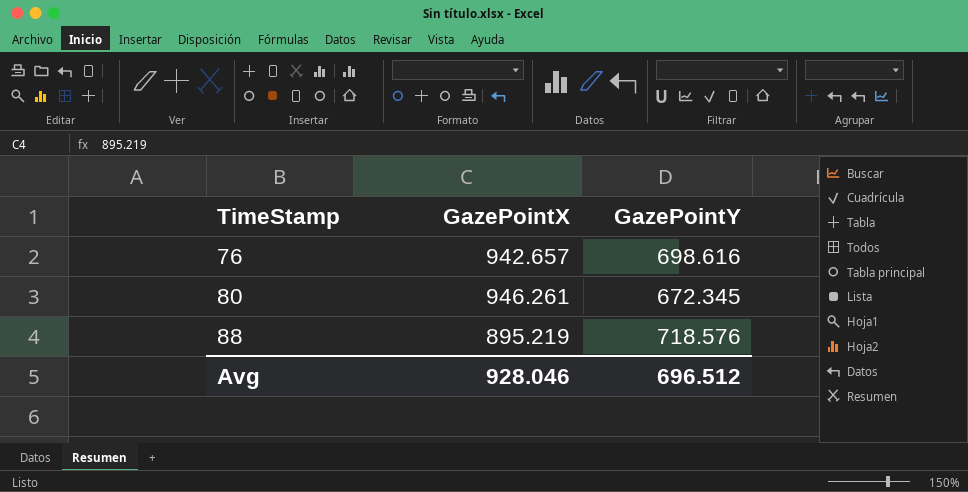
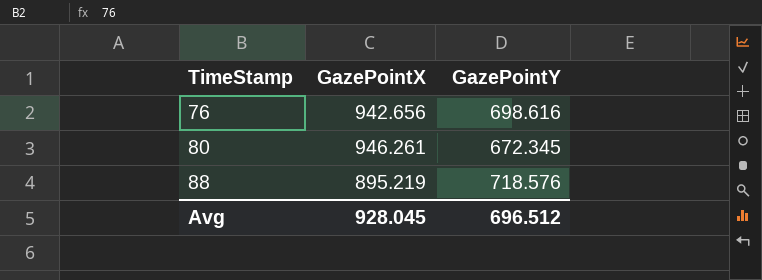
76 | GazePointX: 942.657 -> 942.656
Avg | GazePointX: 928.046 -> 928.045

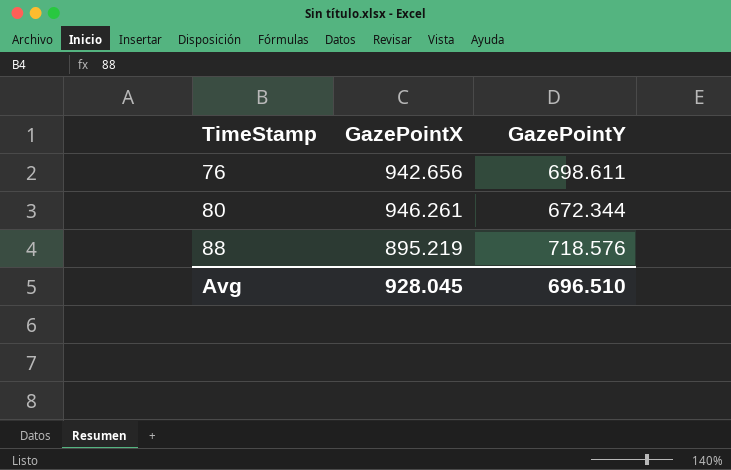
76 | GazePointY: 698.616 -> 698.611
80 | GazePointY: 672.345 -> 672.344
Avg | GazePointY: 696.512 -> 696.510

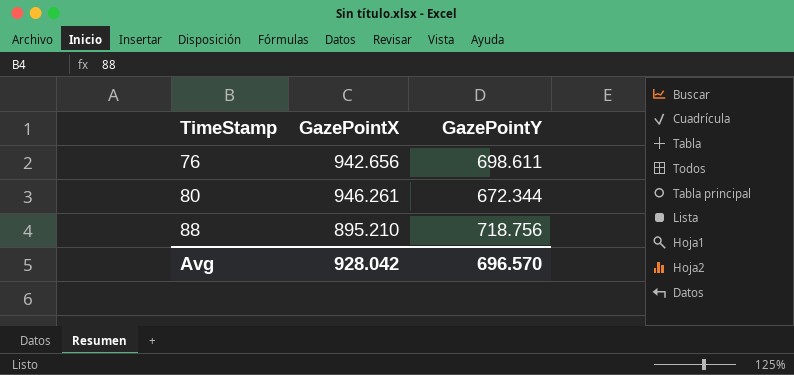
88 | GazePointX: 895.219 -> 895.210
88 | GazePointY: 718.576 -> 718.756
Avg | GazePointX: 928.045 -> 928.042
Avg | GazePointY: 696.510 -> 696.570

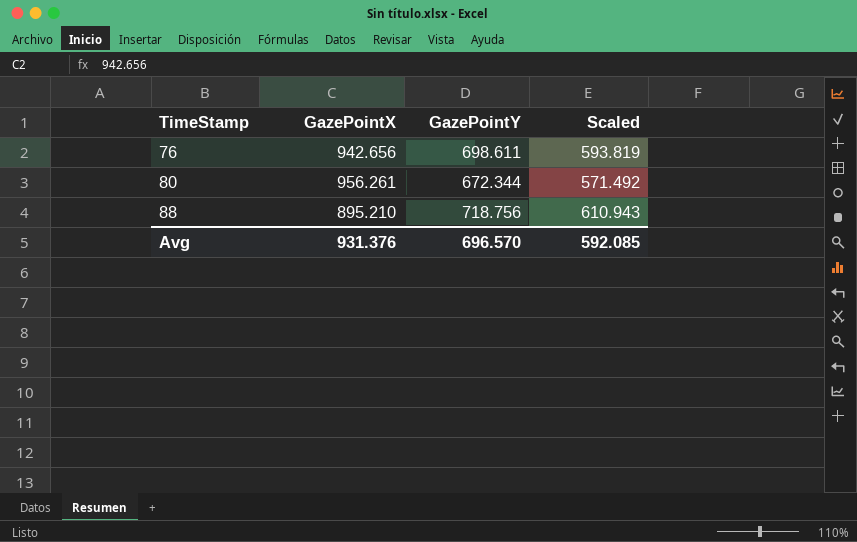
column Scaled | formula: none -> [GazePointY] * 0.85
80 | GazePointX: 946.261 -> 956.261
Avg | GazePointX: 928.042 -> 931.376

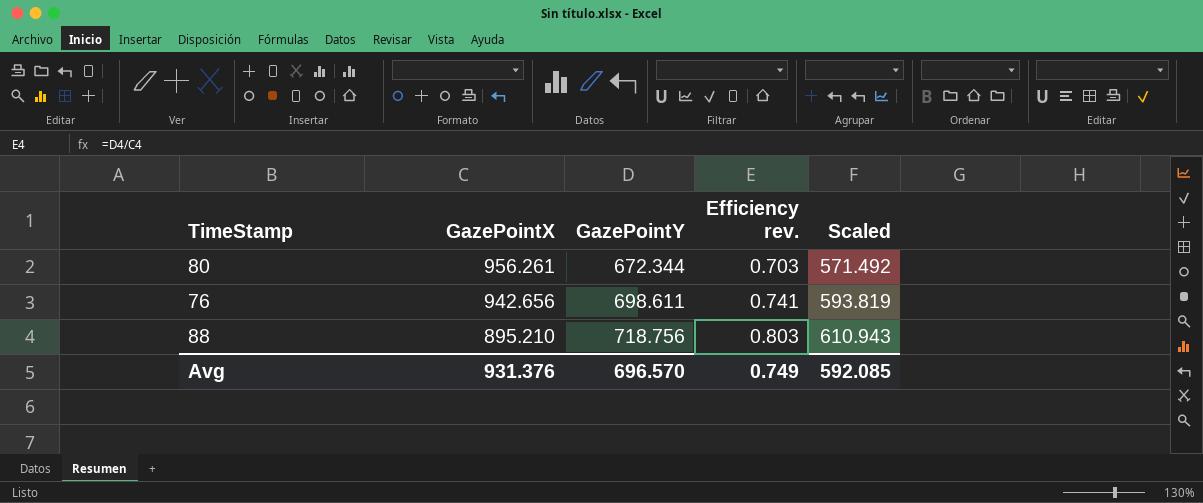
row order: TimeStamp ascending -> GazePointX descending
column Efficiency rev. | formula: none -> [GazePointY] / [GazePointX]

